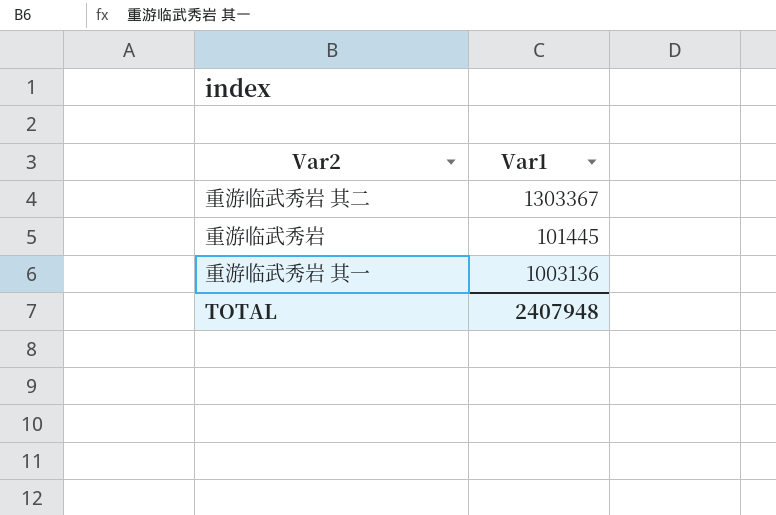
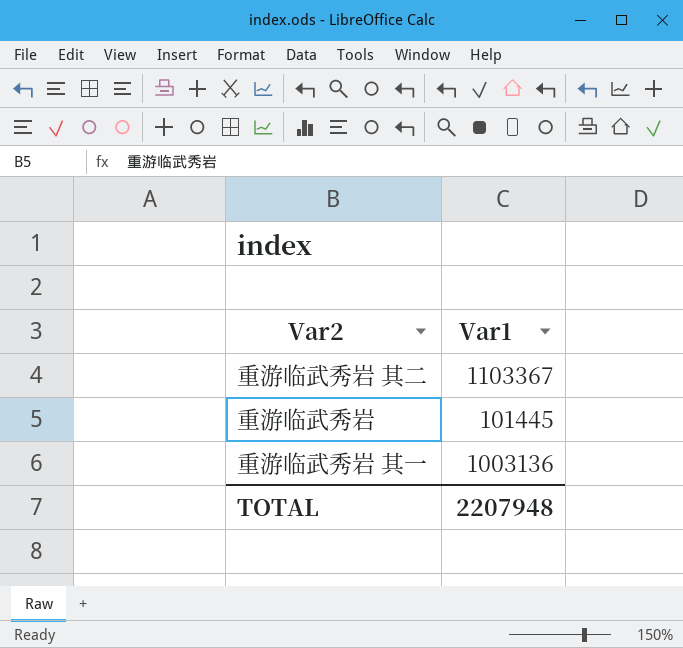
重游临武秀岩 其二 | Var1: 1303367 -> 1103367
TOTAL | Var1: 2407948 -> 2207948

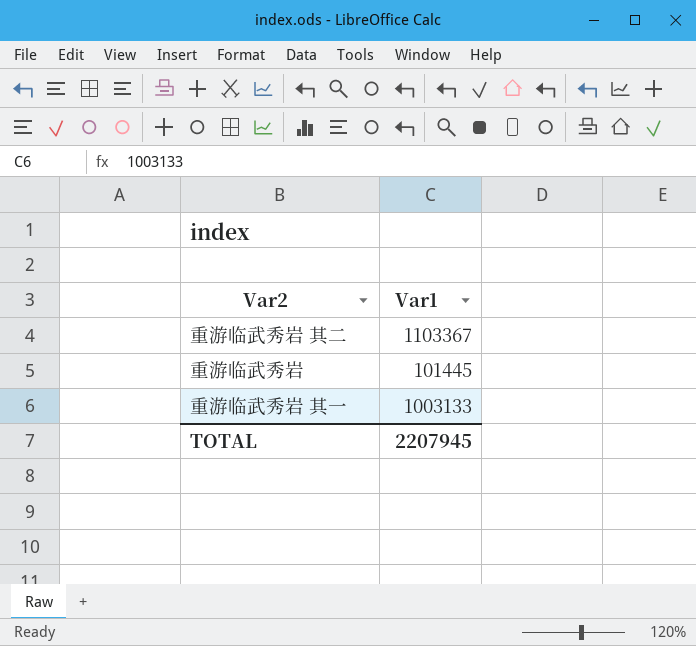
重游临武秀岩 其一 | Var1: 1003136 -> 1003133
TOTAL | Var1: 2207948 -> 2207945

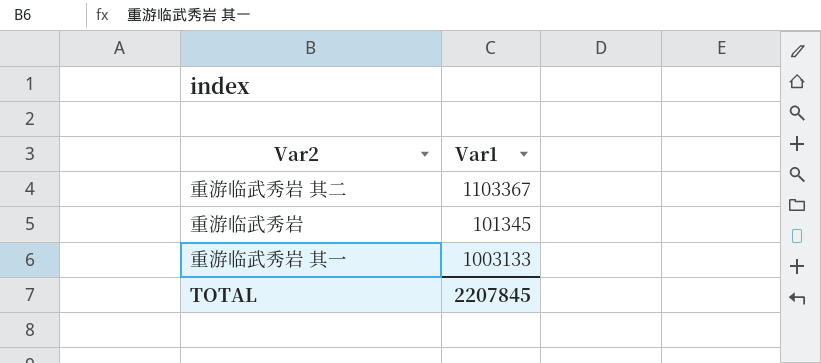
重游临武秀岩 | Var1: 101445 -> 101345
TOTAL | Var1: 2207945 -> 2207845

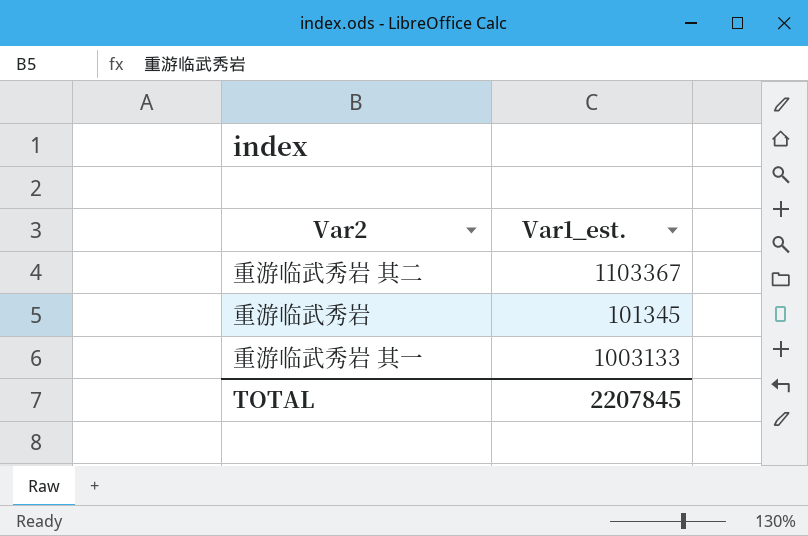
column name: Var1 -> Var1_est.

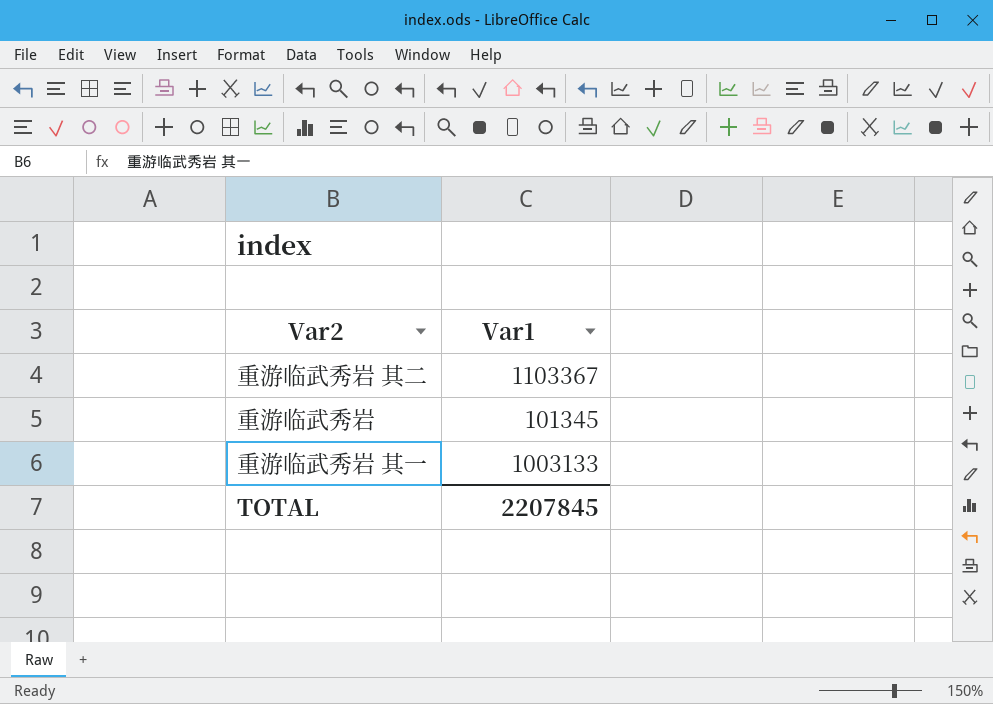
column name: Var1_est. -> Var1

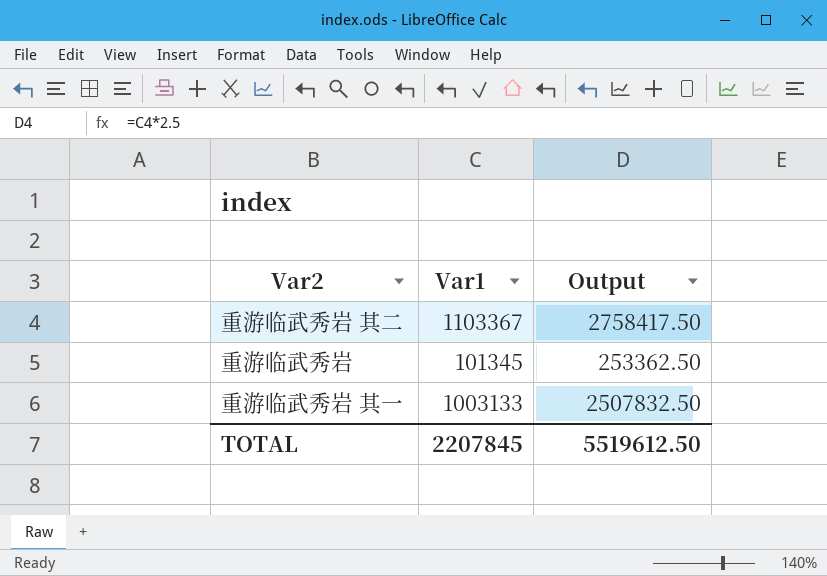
column Output | formula: none -> [Var1] * 2.5

